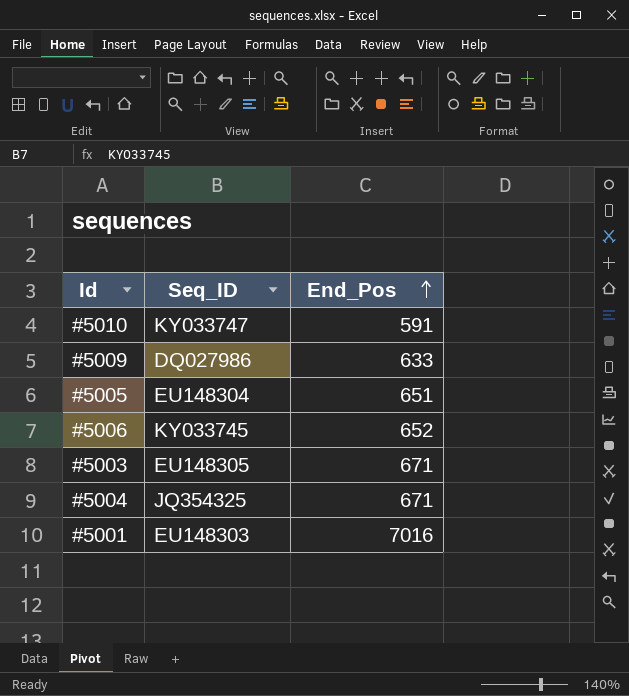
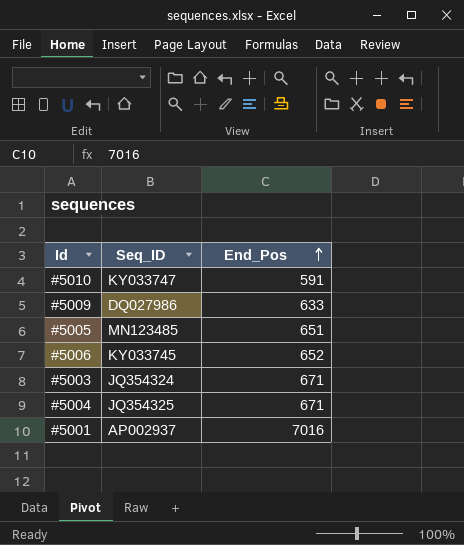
#5005 | Seq_ID: EU148304 -> MN123485
#5003 | Seq_ID: EU148305 -> JQ354324
#5001 | Seq_ID: EU148303 -> AP002937

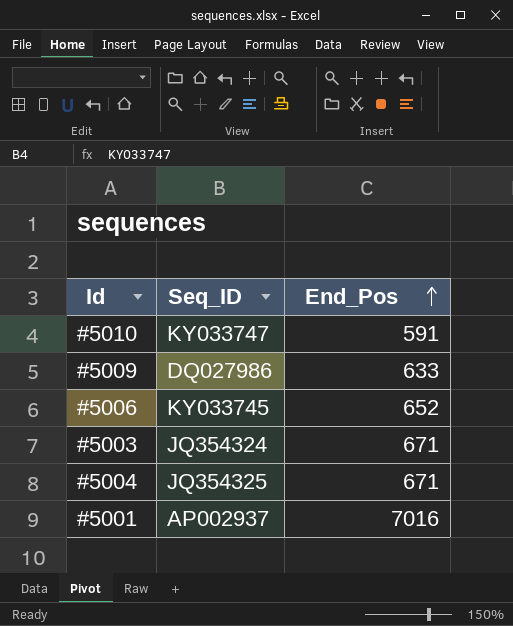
row #5005: MN123485 | 651 -> none

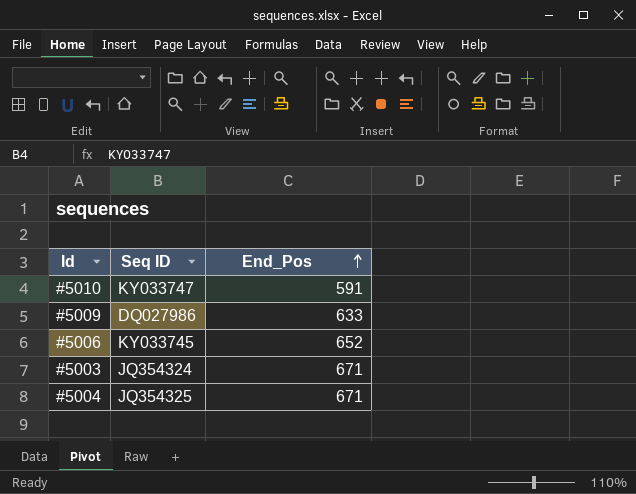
column name: Seq_ID -> Seq ID
row #5001: AP002937 | 7016 -> none

